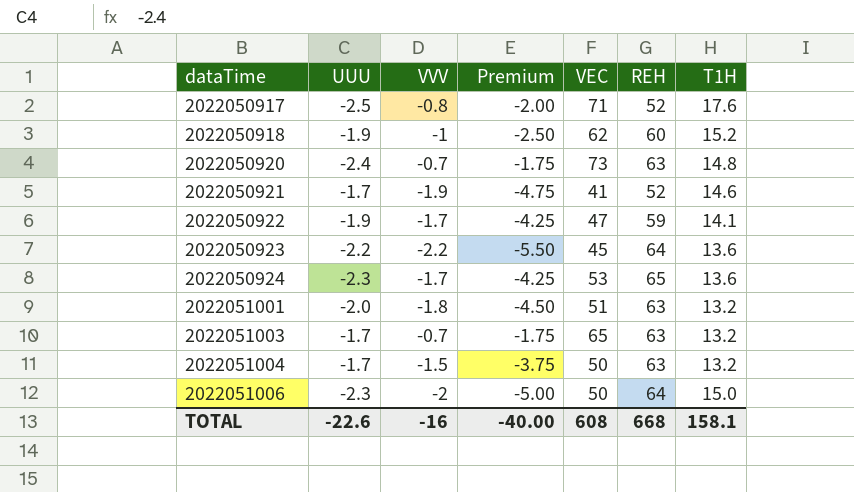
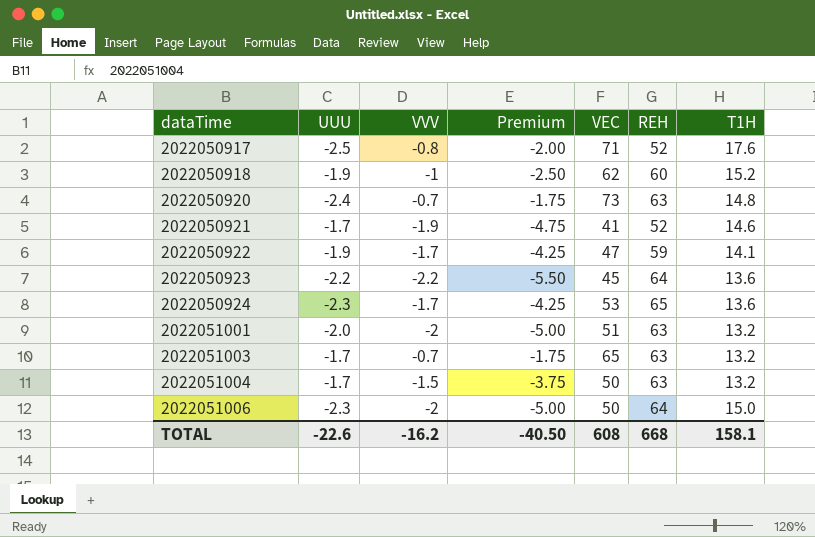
2022051001 | VVV: -1.8 -> -2
2022051001 | Premium: -4.50 -> -5.00
TOTAL | VVV: -16 -> -16.2
TOTAL | Premium: -40.00 -> -40.50

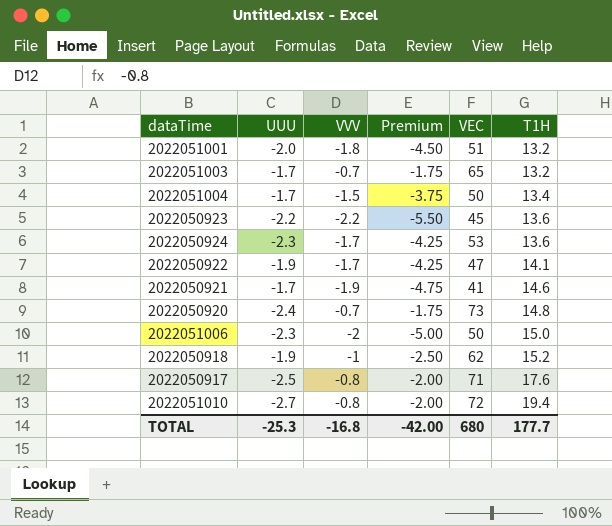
row order: dataTime ascending -> T1H ascending
column REH | position: 6 -> none
2022051001 | VVV: -2 -> -1.8
2022051001 | Premium: -5.00 -> -4.50
2022051004 | T1H: 13.2 -> 13.4
row 2022051010: none -> -2.7 | -0.8 | -2.00 | 72 | 19.4
TOTAL | UUU: -22.6 -> -25.3
TOTAL | VVV: -16.2 -> -16.8
TOTAL | Premium: -40.50 -> -42.00
TOTAL | VEC: 608 -> 680
TOTAL | T1H: 158.1 -> 177.7

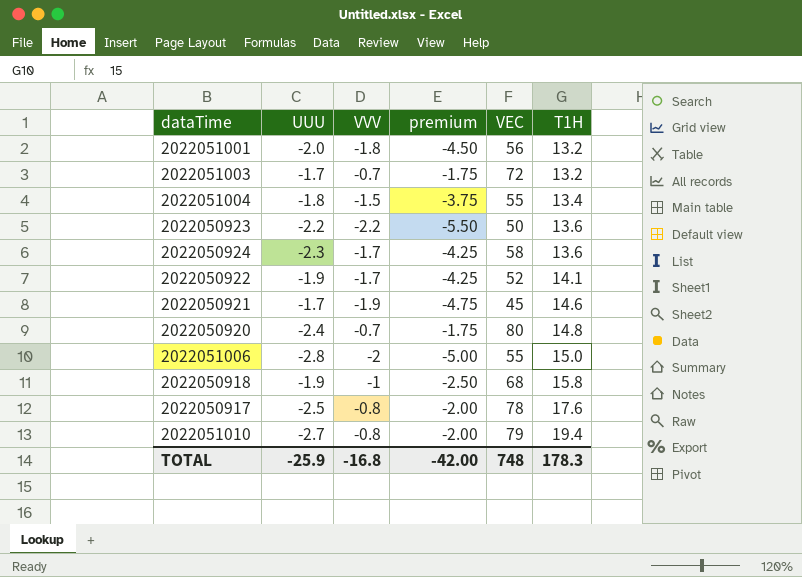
column name: Premium -> premium
2022051001 | VEC: 51 -> 56
2022051003 | VEC: 65 -> 72
2022051004 | UUU: -1.7 -> -1.8
2022051004 | VEC: 50 -> 55
2022050923 | VEC: 45 -> 50
2022050924 | VEC: 53 -> 58
2022050922 | VEC: 47 -> 52
2022050921 | VEC: 41 -> 45
2022050920 | VEC: 73 -> 80
2022051006 | UUU: -2.3 -> -2.8
2022051006 | VEC: 50 -> 55
2022050918 | VEC: 62 -> 68
2022050918 | T1H: 15.2 -> 15.8
2022050917 | VEC: 71 -> 78
2022051010 | VEC: 72 -> 79
TOTAL | UUU: -25.3 -> -25.9
TOTAL | VEC: 680 -> 748
TOTAL | T1H: 177.7 -> 178.3

